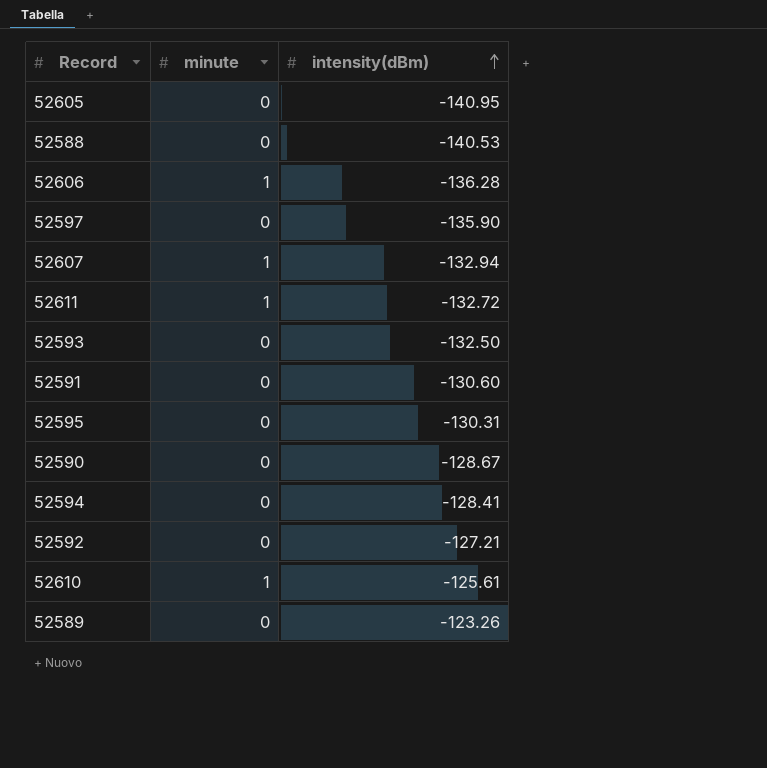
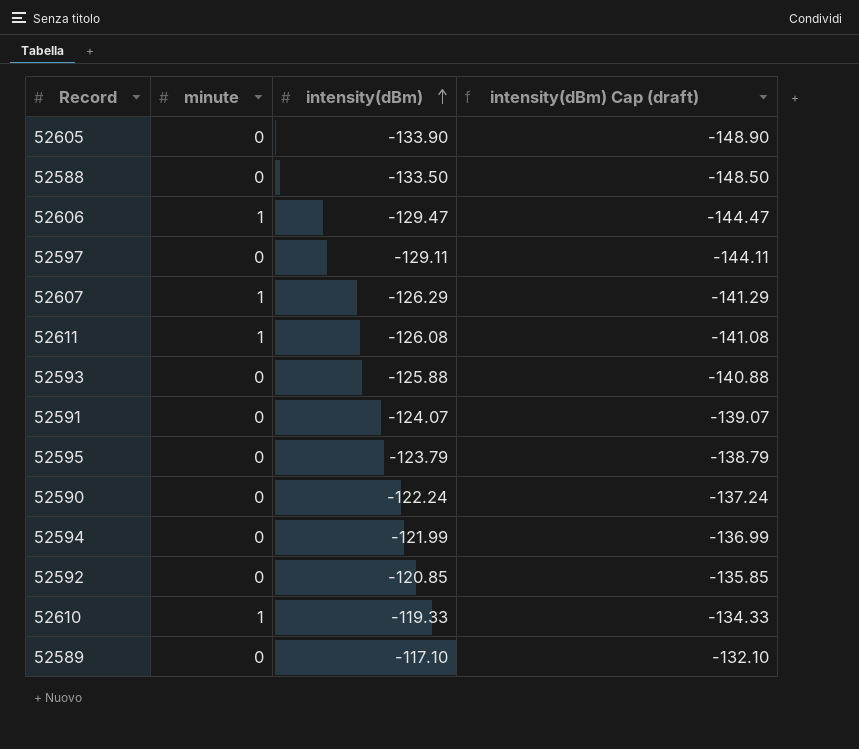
column intensity(dBm) Cap (draft) | formula: none -> [intensity(dBm)] - 15
52605 | intensity(dBm): -140.95 -> -133.90
52588 | intensity(dBm): -140.53 -> -133.50
52606 | intensity(dBm): -136.28 -> -129.47
52597 | intensity(dBm): -135.90 -> -129.11
52607 | intensity(dBm): -132.94 -> -126.29
52611 | intensity(dBm): -132.72 -> -126.08
52593 | intensity(dBm): -132.50 -> -125.88
52591 | intensity(dBm): -130.60 -> -124.07
52595 | intensity(dBm): -130.31 -> -123.79
52590 | intensity(dBm): -128.67 -> -122.24
52594 | intensity(dBm): -128.41 -> -121.99
52592 | intensity(dBm): -127.21 -> -120.85
52610 | intensity(dBm): -125.61 -> -119.33
52589 | intensity(dBm): -123.26 -> -117.10

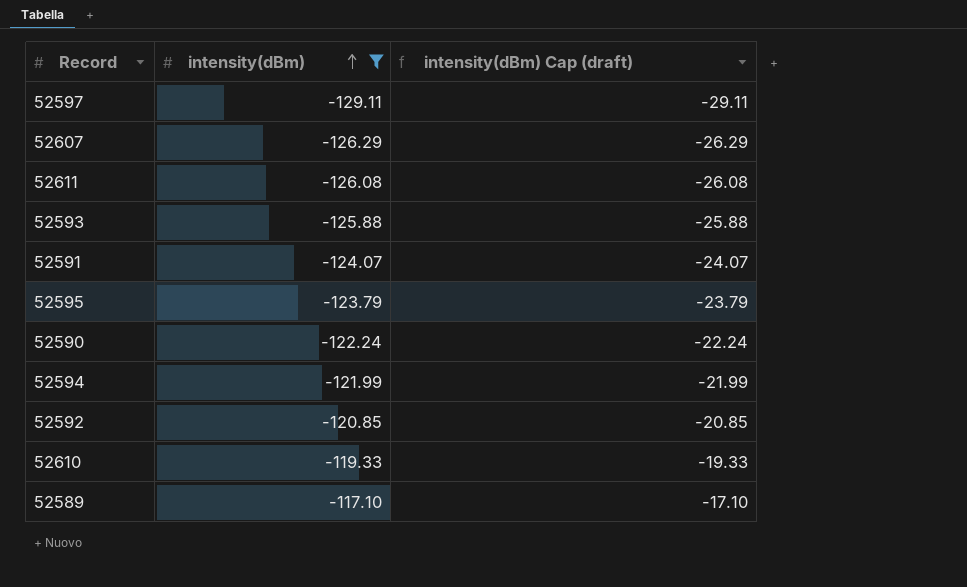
filter: none -> intensity(dBm) >= -129.11
column minute | position: 2 -> none
column intensity(dBm) Cap (draft) | formula: [intensity(dBm)] - 15 -> [intensity(dBm)] + 100

